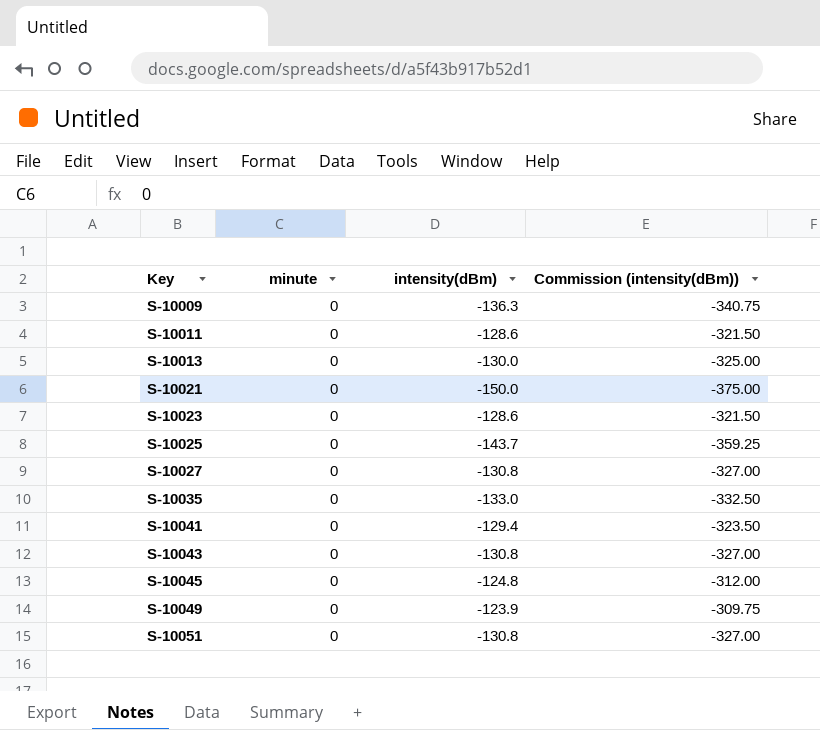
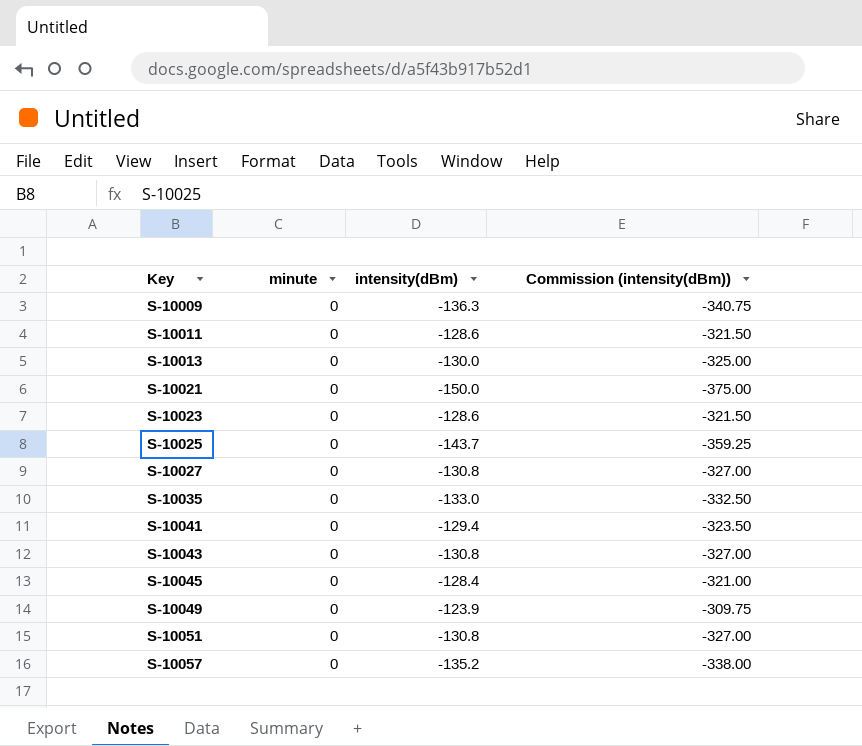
S-10045 | intensity(dBm): -124.8 -> -128.4
S-10045 | Commission (intensity(dBm)): -312.00 -> -321.00
row S-10057: none -> 0 | -135.2 | -338.00

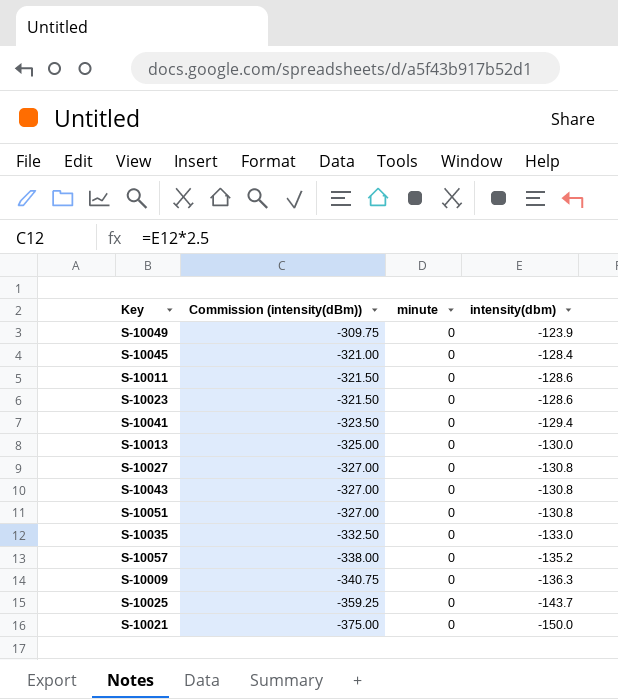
row order: Key ascending -> Commission (intensity(dBm)) descending
column Commission (intensity(dBm)) | position: 4 -> 2
column name: intensity(dBm) -> intensity(dbm)

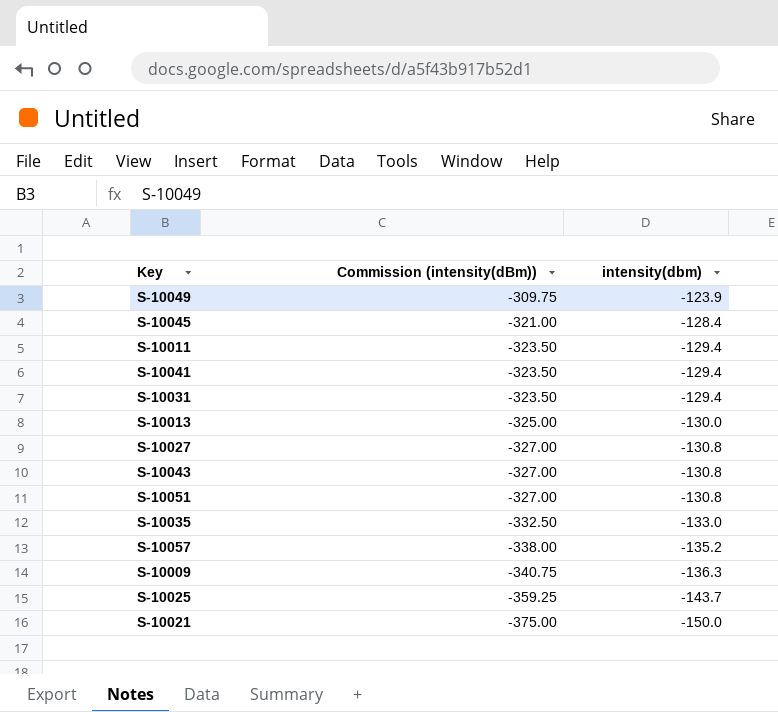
column minute | position: 3 -> none
row S-10023: -321.50 | 0 | -128.6 -> none
S-10011 | Commission (intensity(dBm)): -321.50 -> -323.50
S-10011 | intensity(dbm): -128.6 -> -129.4
row S-10031: none -> -323.50 | -129.4

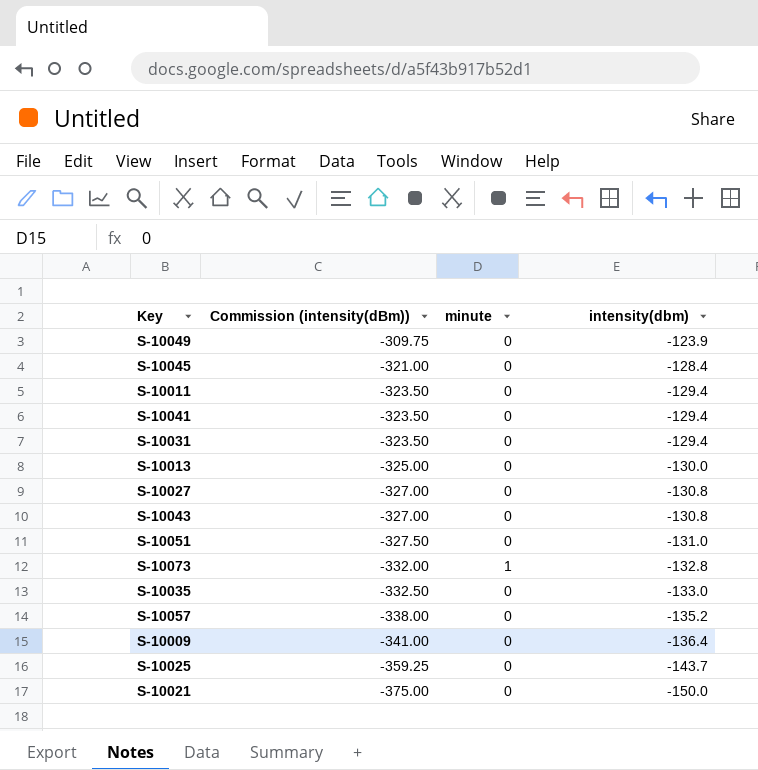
column minute | position: none -> 3
S-10051 | Commission (intensity(dBm)): -327.00 -> -327.50
S-10051 | intensity(dbm): -130.8 -> -131.0
row S-10073: none -> -332.00 | 1 | -132.8
S-10009 | Commission (intensity(dBm)): -340.75 -> -341.00
S-10009 | intensity(dbm): -136.3 -> -136.4

